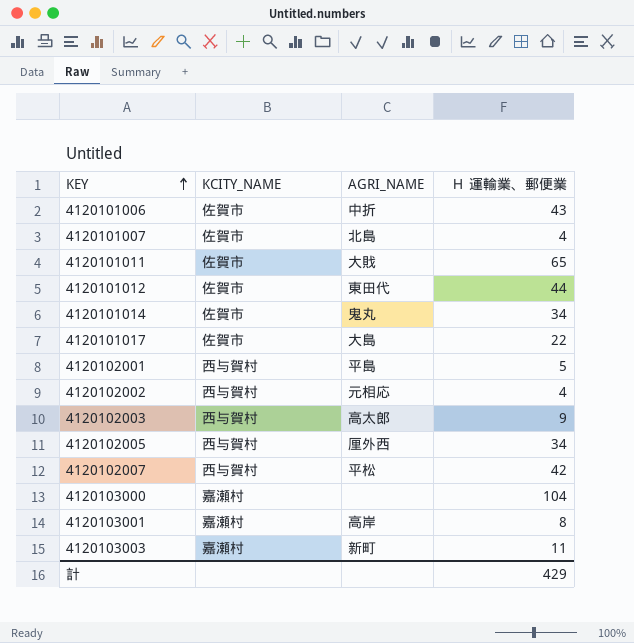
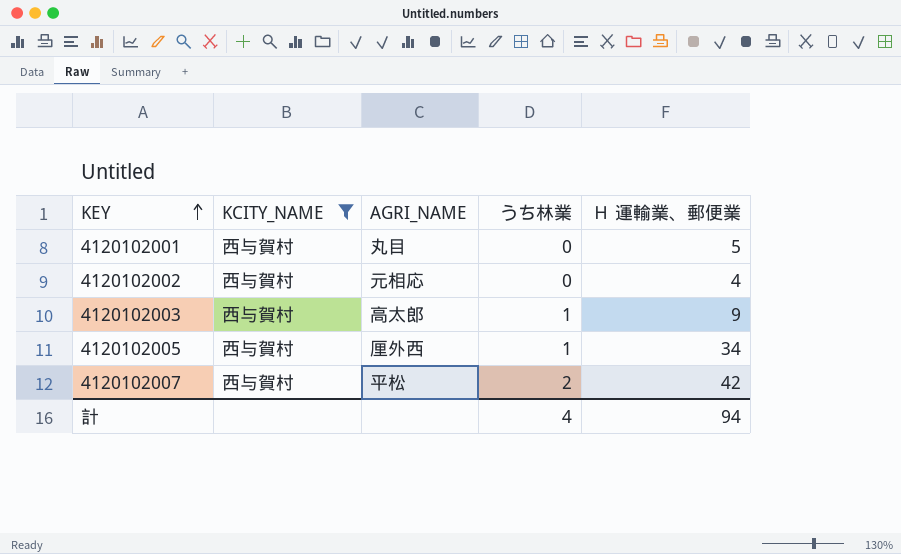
filter: none -> KCITY_NAME = 西与賀村
column うち林業 | position: none -> 4
4120102001 | AGRI_NAME: 平島 -> 丸目
計 | Ｈ 運輸業、郵便業: 429 -> 94

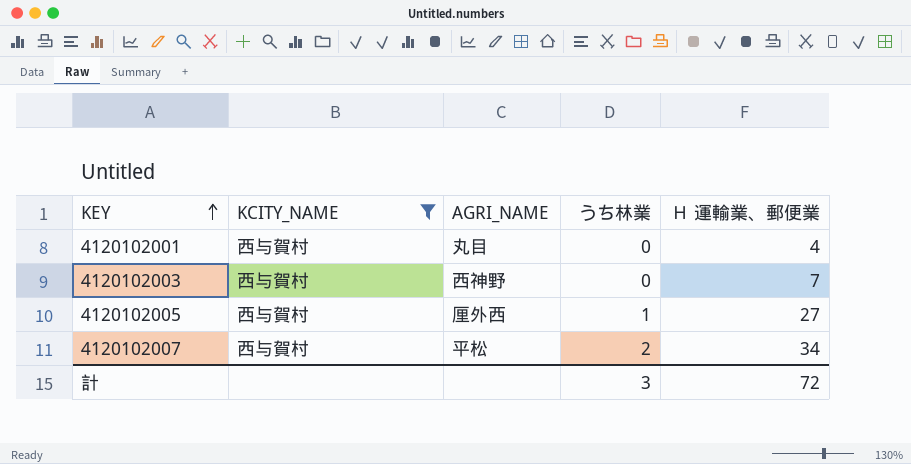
row 4120102002: 西与賀村 | 元相応 | 0 | 4 -> none
4120102001 | Ｈ 運輸業、郵便業: 5 -> 4
4120102003 | AGRI_NAME: 高太郎 -> 西神野
4120102003 | うち林業: 1 -> 0
4120102003 | Ｈ 運輸業、郵便業: 9 -> 7
4120102005 | Ｈ 運輸業、郵便業: 34 -> 27
4120102007 | Ｈ 運輸業、郵便業: 42 -> 34
計 | うち林業: 4 -> 3
計 | Ｈ 運輸業、郵便業: 94 -> 72

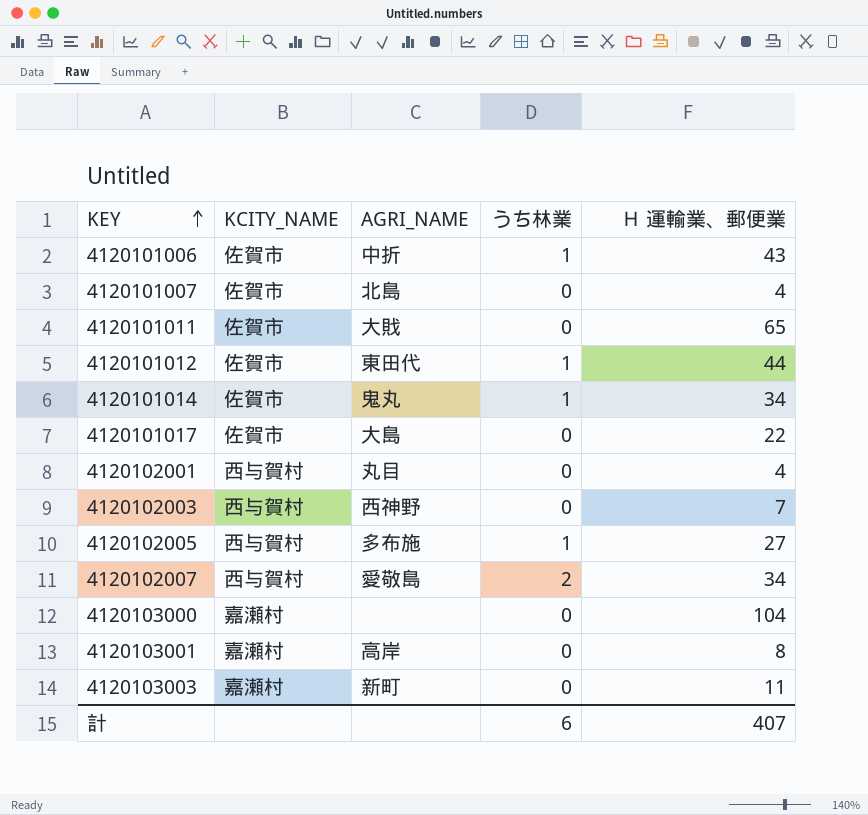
filter: KCITY_NAME = 西与賀村 -> none
4120102005 | AGRI_NAME: 厘外西 -> 多布施
4120102007 | AGRI_NAME: 平松 -> 愛敬島
計 | うち林業: 3 -> 6
計 | Ｈ 運輸業、郵便業: 72 -> 407

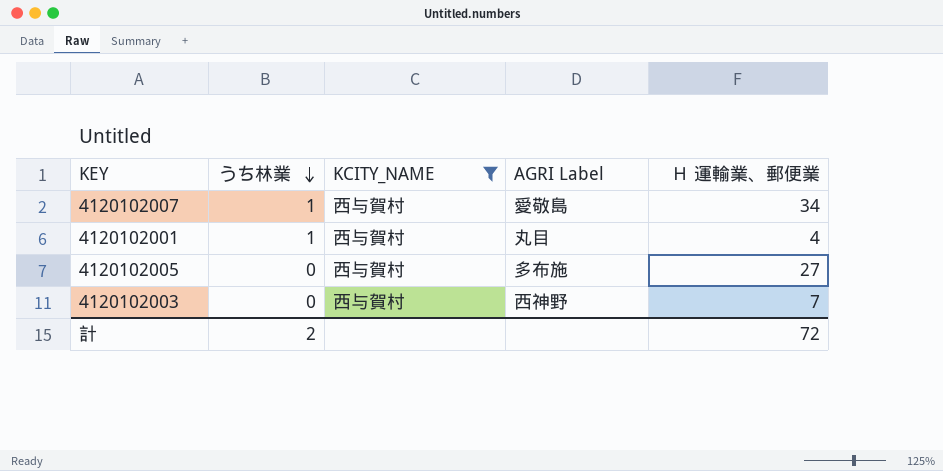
filter: none -> KCITY_NAME = 西与賀村
row order: KEY ascending -> うち林業 descending
column うち林業 | position: 4 -> 2
column name: AGRI_NAME -> AGRI Label
4120102007 | うち林業: 2 -> 1
4120102001 | うち林業: 0 -> 1
4120102005 | うち林業: 1 -> 0
計 | うち林業: 6 -> 2
計 | Ｈ 運輸業、郵便業: 407 -> 72

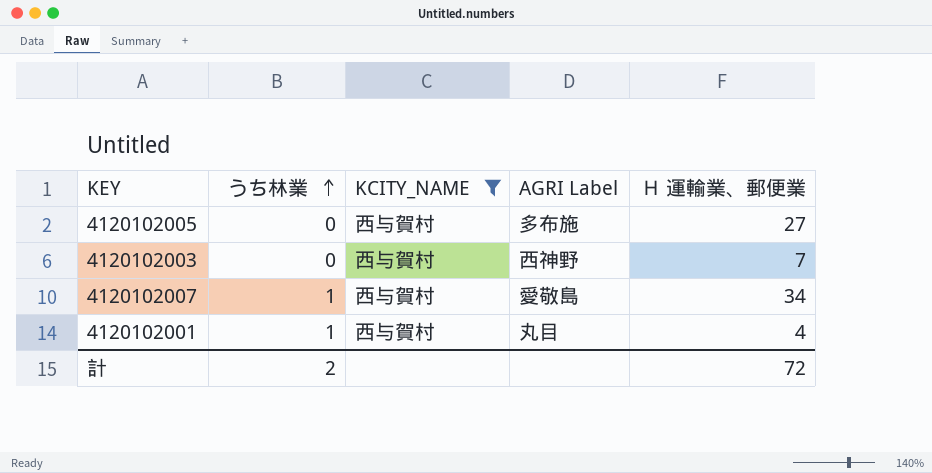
row order: うち林業 descending -> うち林業 ascending

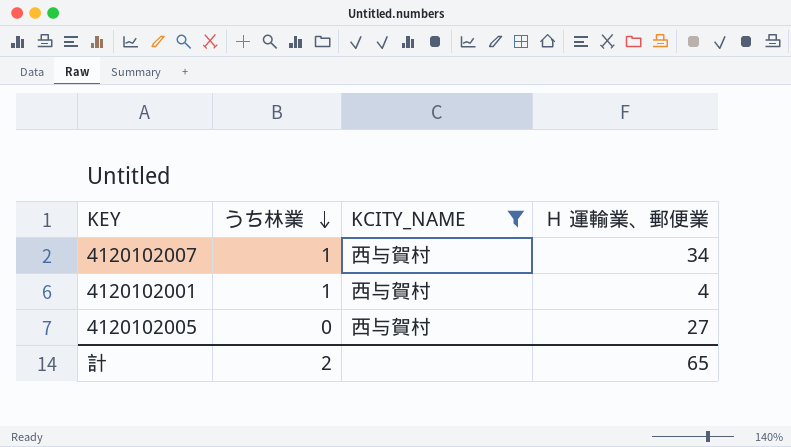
row order: うち林業 ascending -> うち林業 descending
column AGRI Label | position: 4 -> none
row 4120102003: 0 | 西与賀村 | 西神野 | 7 -> none
計 | Ｈ 運輸業、郵便業: 72 -> 65

